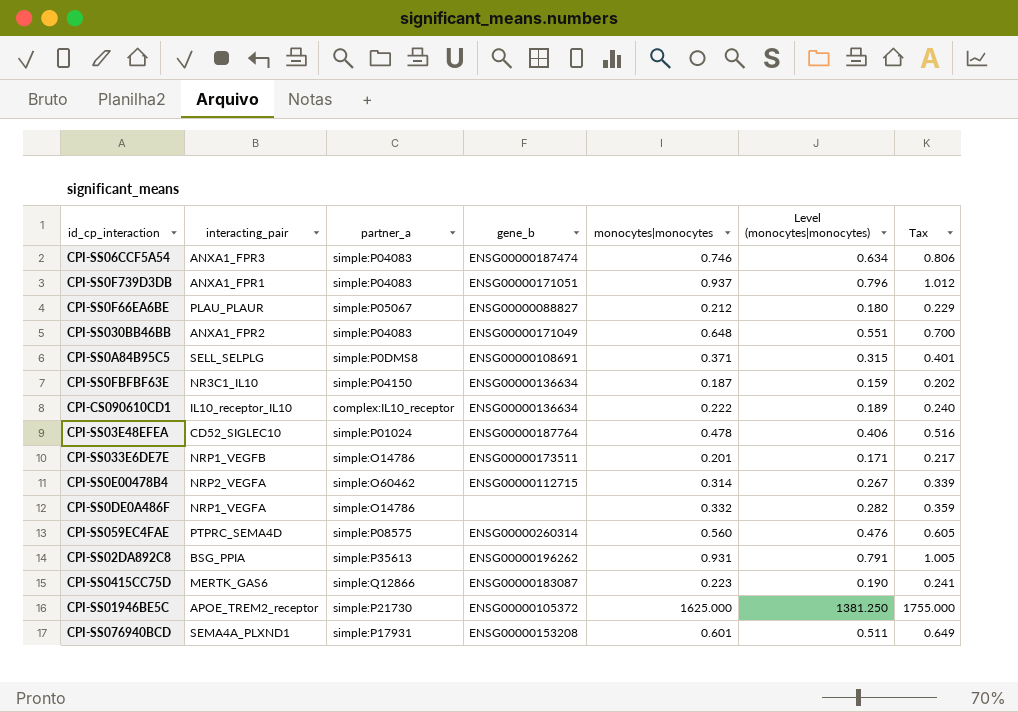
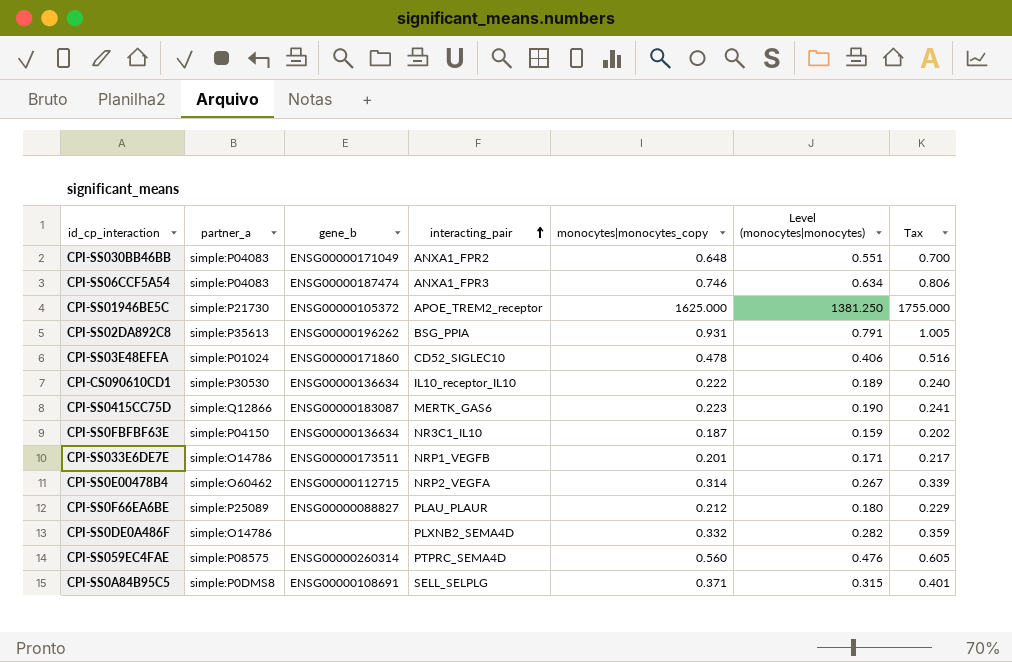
row order: none -> interacting_pair ascending
column interacting_pair | position: 2 -> 4
column name: monocytes|monocytes -> monocytes|monocytes_copy
row CPI-SS0F739D3DB: ANXA1_FPR1 | simple:P04083 | ENSG00000171051 | 0.937 | 0.796 | 1.012 -> none
row CPI-SS076940BCD: SEMA4A_PLXND1 | simple:P17931 | ENSG00000153208 | 0.601 | 0.511 | 0.649 -> none
CPI-SS03E48EFEA | gene_b: ENSG00000187764 -> ENSG00000171860
CPI-CS090610CD1 | partner_a: complex:IL10_receptor -> simple:P30530
CPI-SS0F66EA6BE | partner_a: simple:P05067 -> simple:P25089
CPI-SS0DE0A486F | interacting_pair: NRP1_VEGFA -> PLXNB2_SEMA4D

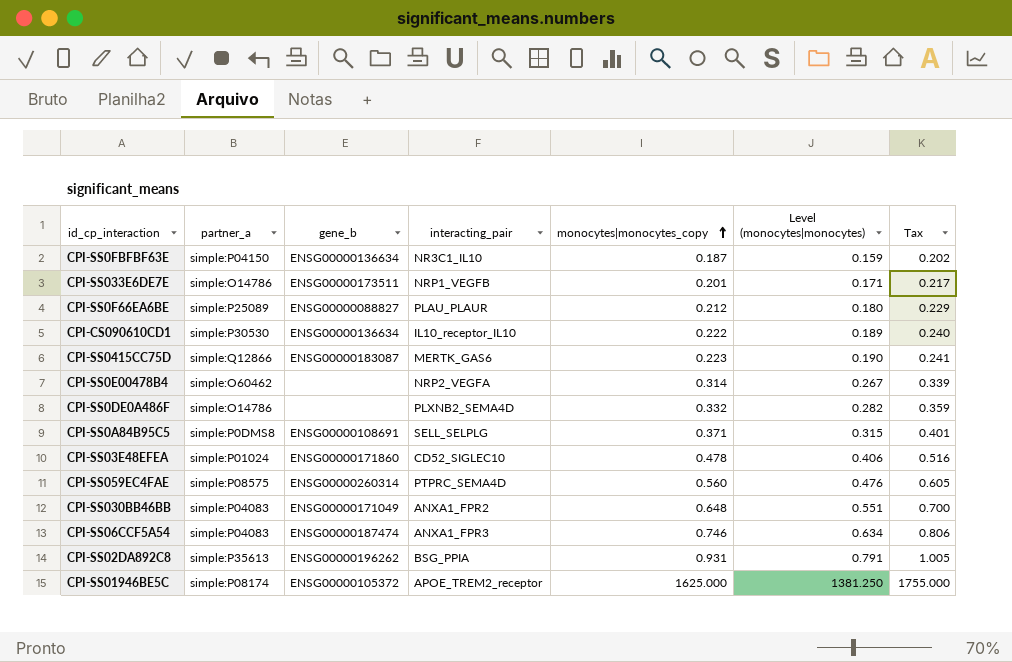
row order: interacting_pair ascending -> monocytes|monocytes_copy ascending
CPI-SS0E00478B4 | gene_b: ENSG00000112715 -> none
CPI-SS01946BE5C | partner_a: simple:P21730 -> simple:P08174

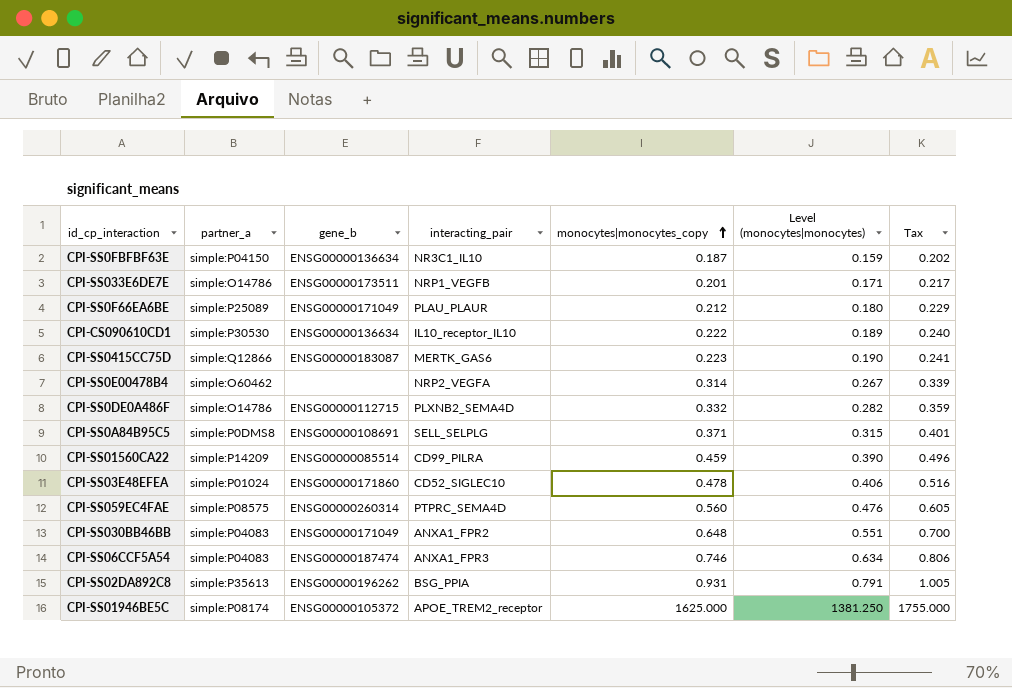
CPI-SS0F66EA6BE | gene_b: ENSG00000088827 -> ENSG00000171049
CPI-SS0DE0A486F | gene_b: none -> ENSG00000112715
row CPI-SS01560CA22: none -> simple:P14209 | ENSG00000085514 | CD99_PILRA | 0.459 | 0.390 | 0.496

